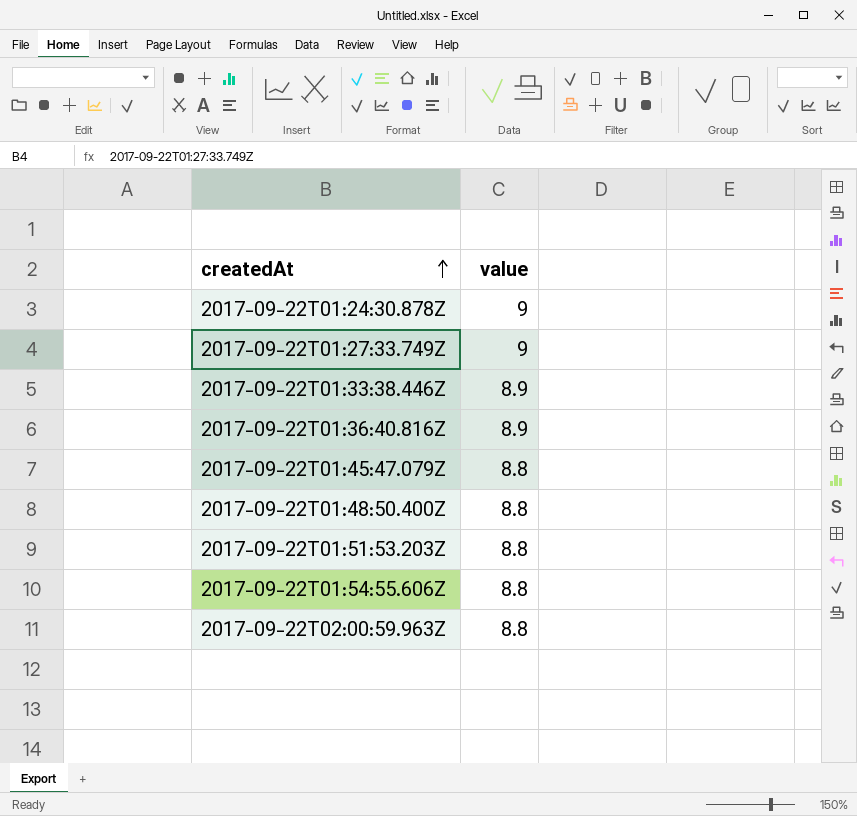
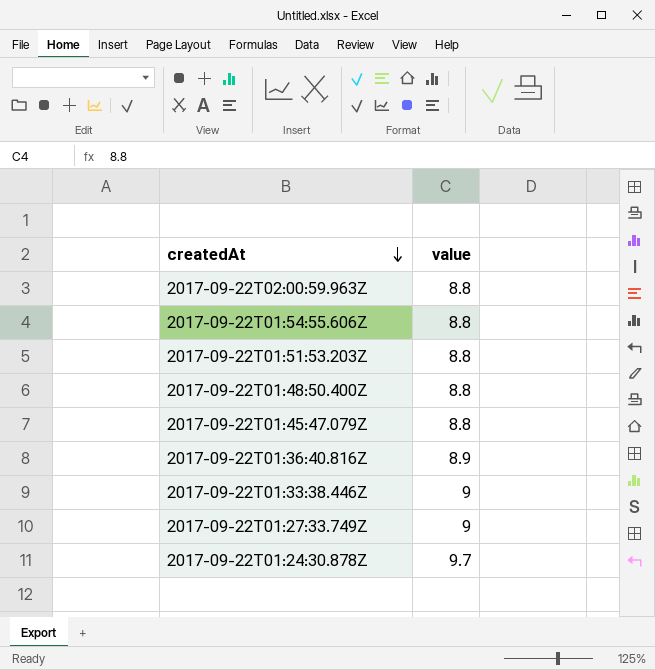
row order: createdAt ascending -> createdAt descending
2017-09-22T01:33:38.446Z | value: 8.9 -> 9
2017-09-22T01:24:30.878Z | value: 9 -> 9.7

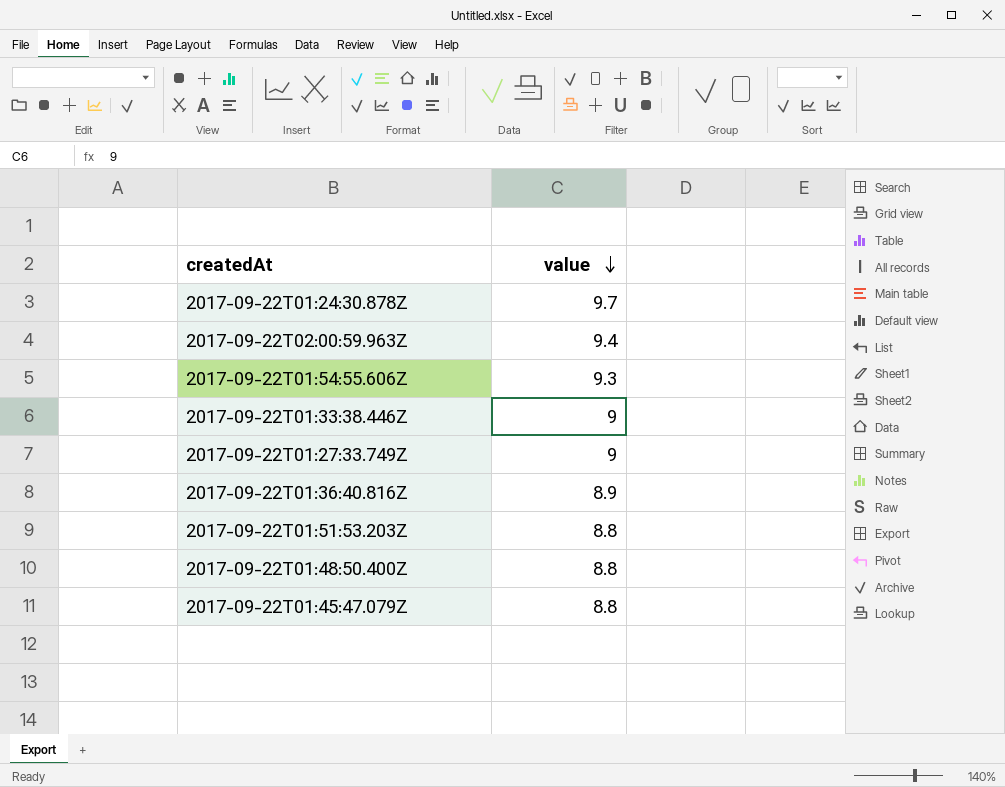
row order: createdAt descending -> value descending
2017-09-22T02:00:59.963Z | value: 8.8 -> 9.4
2017-09-22T01:54:55.606Z | value: 8.8 -> 9.3

